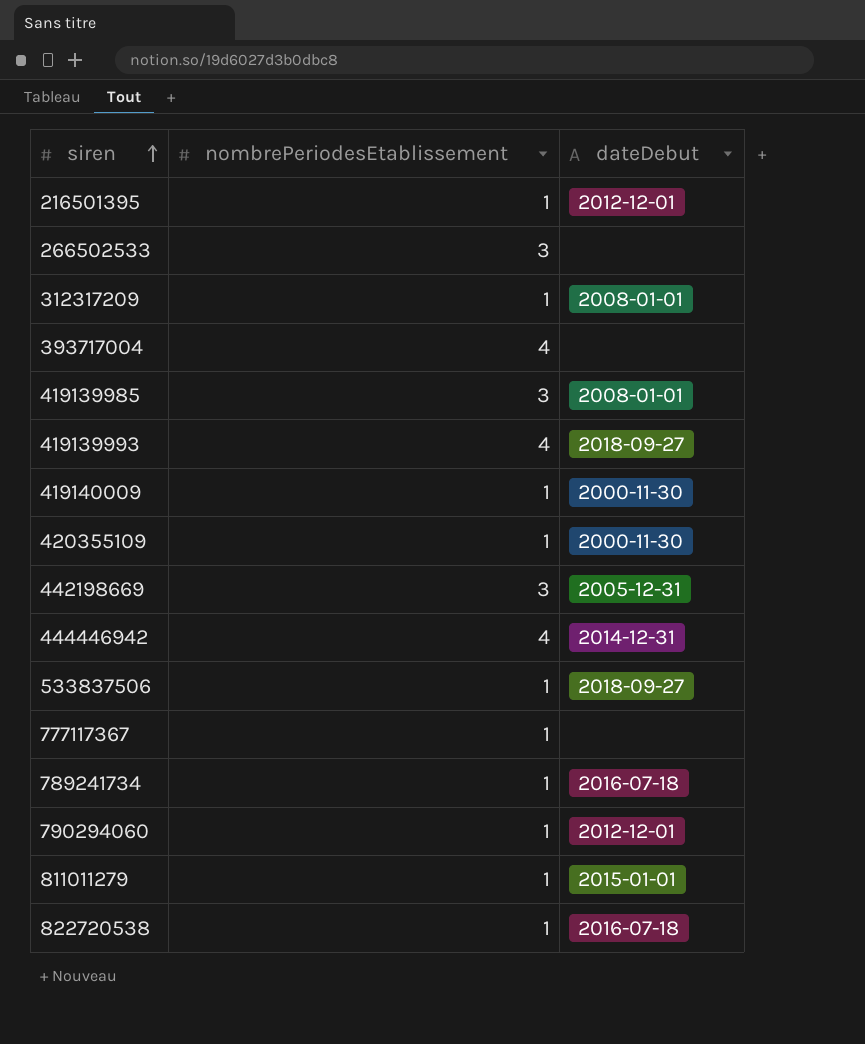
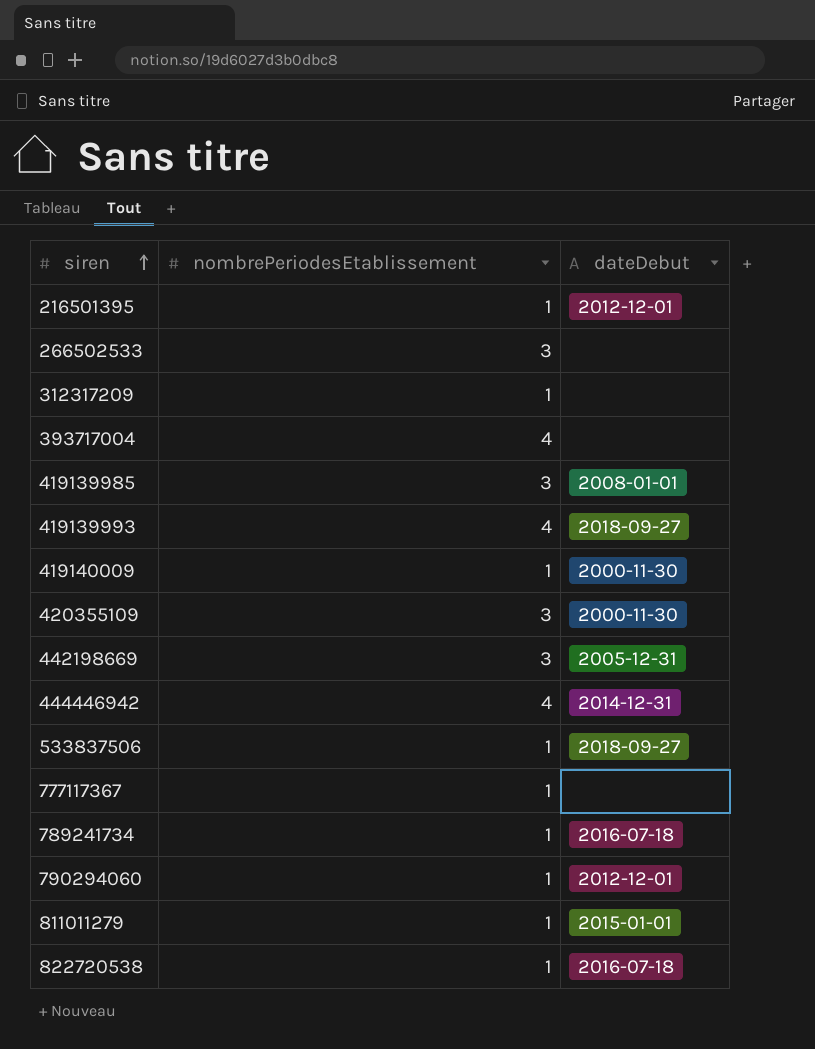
312317209 | dateDebut: 2008-01-01 -> none
420355109 | nombrePeriodesEtablissement: 1 -> 3

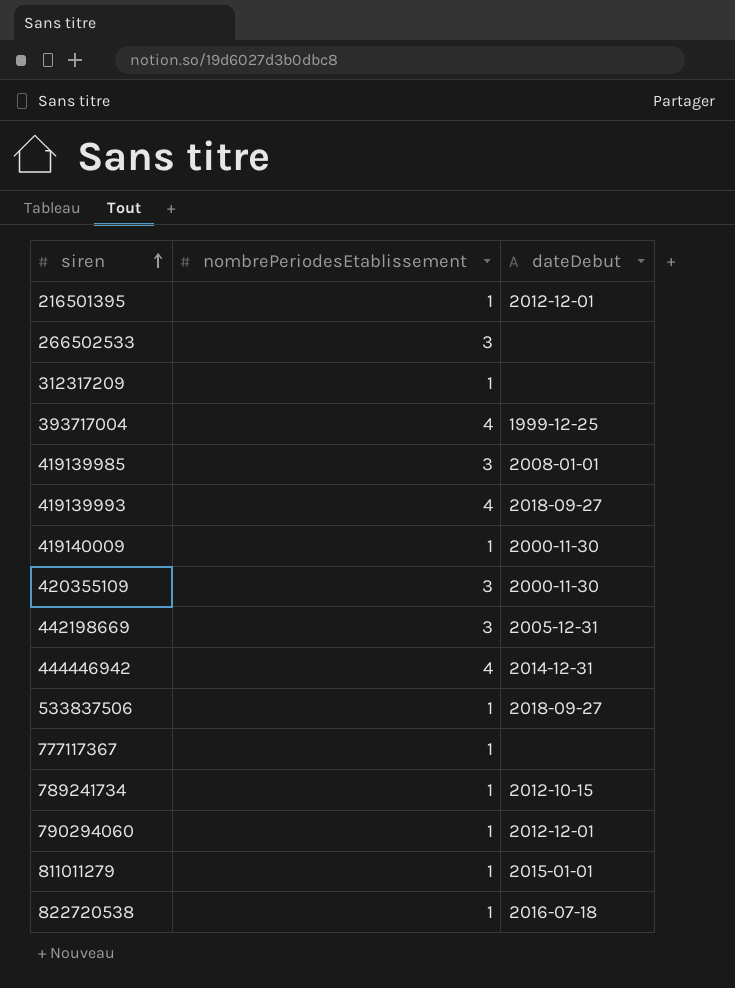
393717004 | dateDebut: none -> 1999-12-25
789241734 | dateDebut: 2016-07-18 -> 2012-10-15

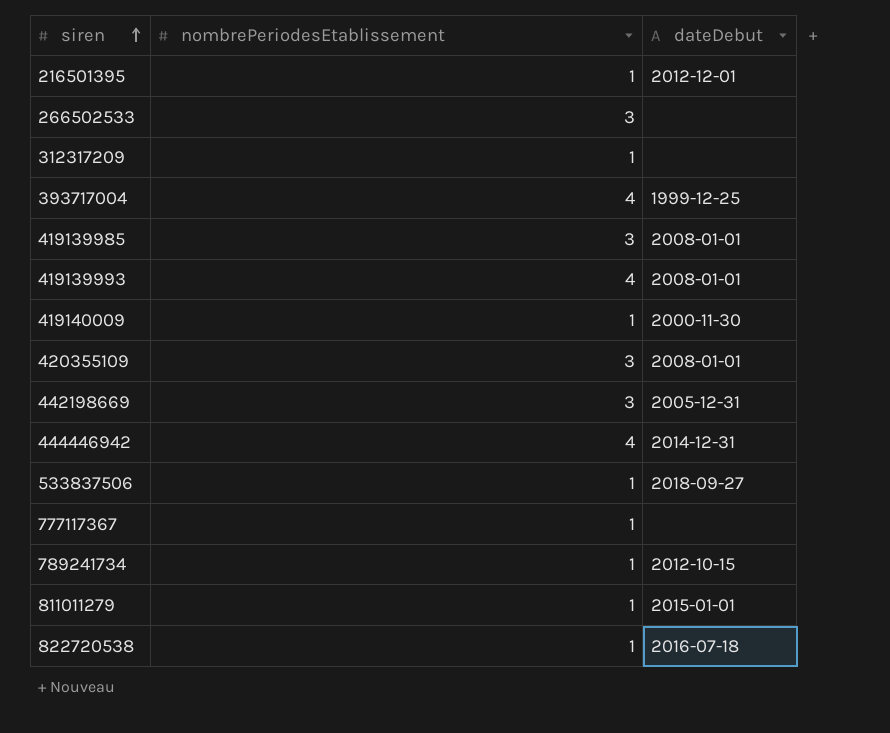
row 790294060: 1 | 2012-12-01 -> none
419139993 | dateDebut: 2018-09-27 -> 2008-01-01
420355109 | dateDebut: 2000-11-30 -> 2008-01-01

